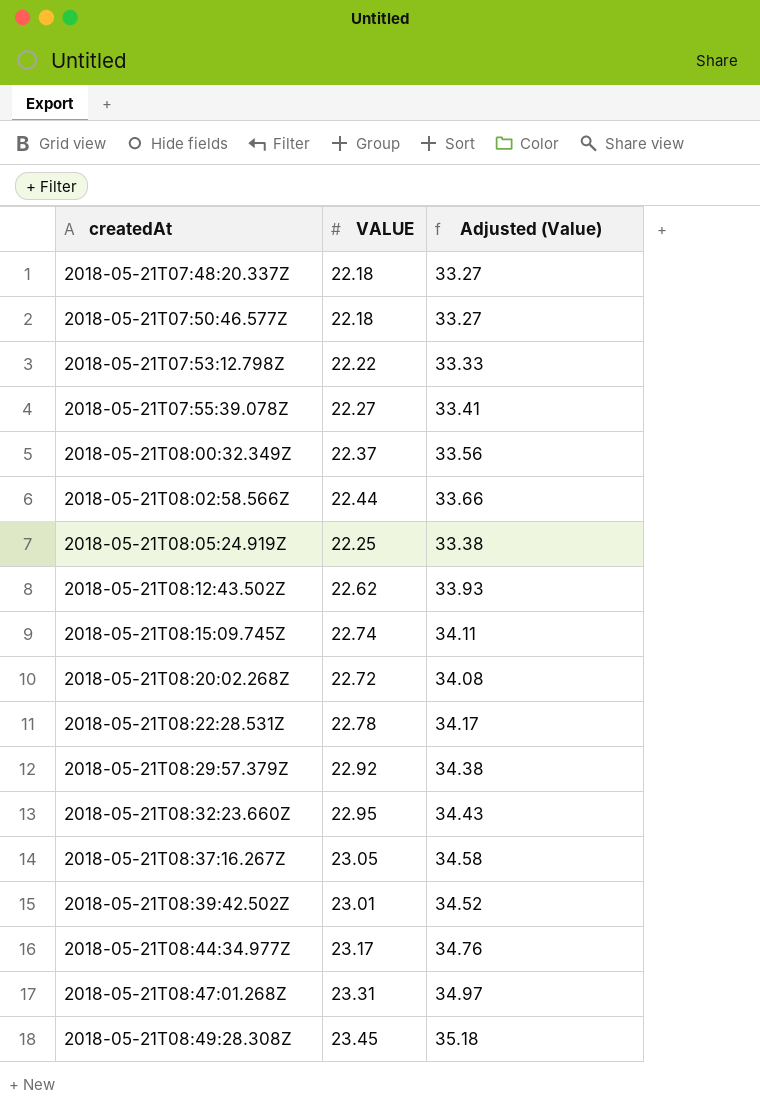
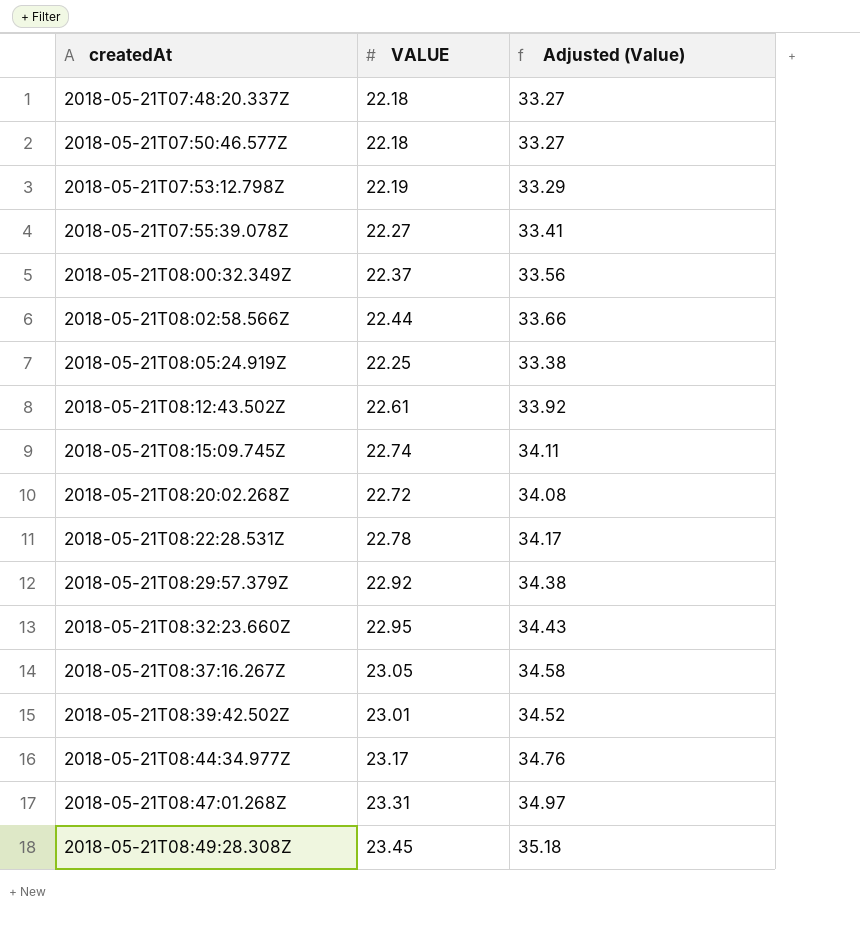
2018-05-21T07:53:12.798Z | VALUE: 22.22 -> 22.19
2018-05-21T07:53:12.798Z | Adjusted (Value): 33.33 -> 33.29
2018-05-21T08:12:43.502Z | VALUE: 22.62 -> 22.61
2018-05-21T08:12:43.502Z | Adjusted (Value): 33.93 -> 33.92

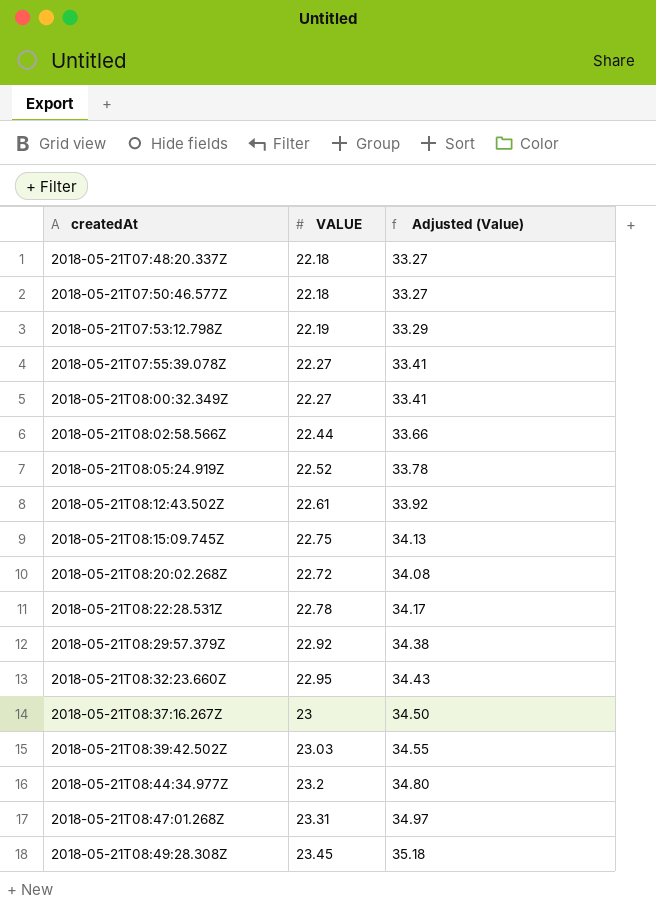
2018-05-21T08:00:32.349Z | VALUE: 22.37 -> 22.27
2018-05-21T08:00:32.349Z | Adjusted (Value): 33.56 -> 33.41
2018-05-21T08:05:24.919Z | VALUE: 22.25 -> 22.52
2018-05-21T08:05:24.919Z | Adjusted (Value): 33.38 -> 33.78
2018-05-21T08:15:09.745Z | VALUE: 22.74 -> 22.75
2018-05-21T08:15:09.745Z | Adjusted (Value): 34.11 -> 34.13
2018-05-21T08:37:16.267Z | VALUE: 23.05 -> 23
2018-05-21T08:37:16.267Z | Adjusted (Value): 34.58 -> 34.50
2018-05-21T08:39:42.502Z | VALUE: 23.01 -> 23.03
2018-05-21T08:39:42.502Z | Adjusted (Value): 34.52 -> 34.55
2018-05-21T08:44:34.977Z | VALUE: 23.17 -> 23.2
2018-05-21T08:44:34.977Z | Adjusted (Value): 34.76 -> 34.80

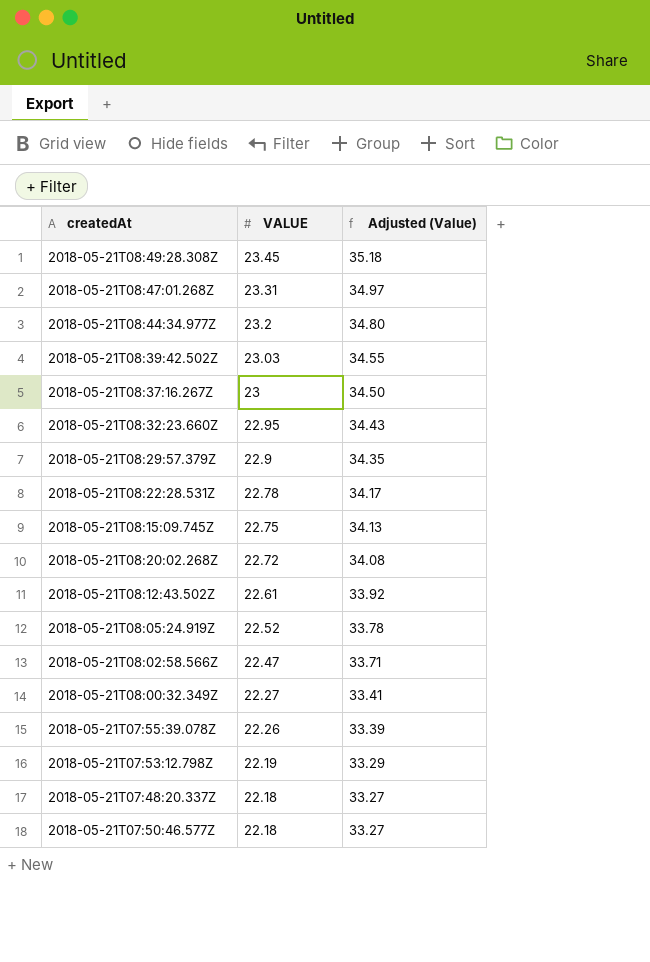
row order: createdAt ascending -> VALUE descending
2018-05-21T08:29:57.379Z | VALUE: 22.92 -> 22.9
2018-05-21T08:29:57.379Z | Adjusted (Value): 34.38 -> 34.35
2018-05-21T08:02:58.566Z | VALUE: 22.44 -> 22.47
2018-05-21T08:02:58.566Z | Adjusted (Value): 33.66 -> 33.71
2018-05-21T07:55:39.078Z | VALUE: 22.27 -> 22.26
2018-05-21T07:55:39.078Z | Adjusted (Value): 33.41 -> 33.39

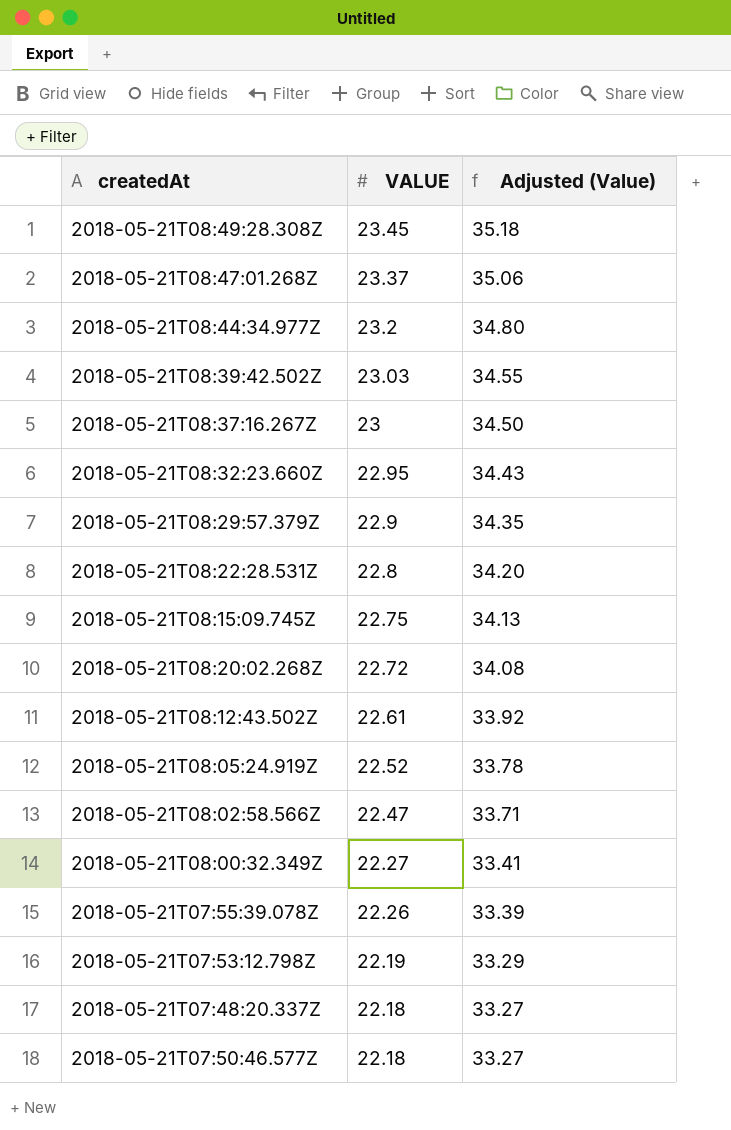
2018-05-21T08:47:01.268Z | VALUE: 23.31 -> 23.37
2018-05-21T08:47:01.268Z | Adjusted (Value): 34.97 -> 35.06
2018-05-21T08:22:28.531Z | VALUE: 22.78 -> 22.8
2018-05-21T08:22:28.531Z | Adjusted (Value): 34.17 -> 34.20

